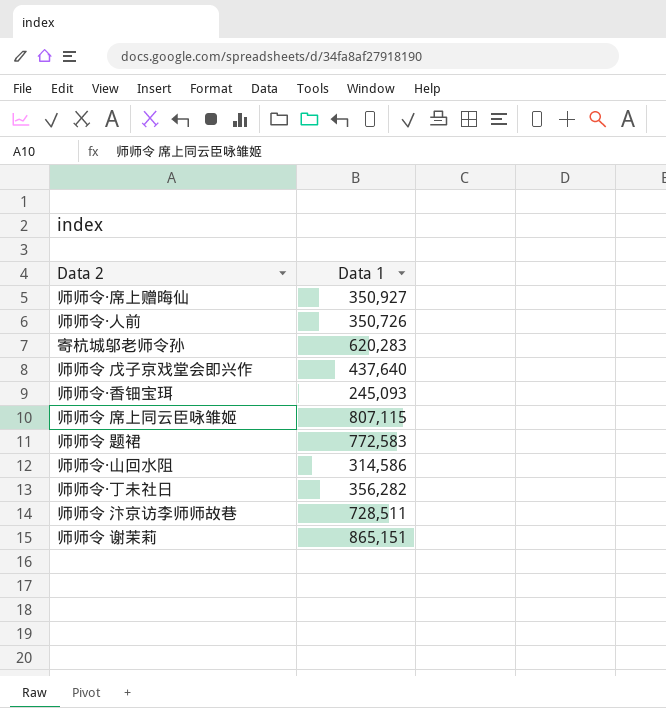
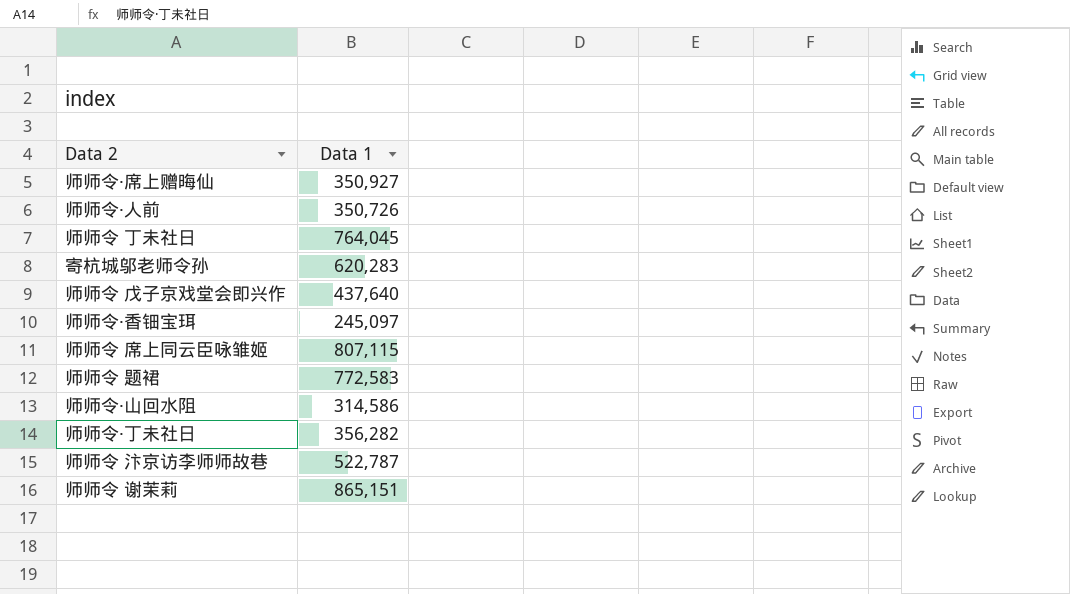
row 师师令 丁未社日: none -> 764,045
师师令·香钿宝珥 | Data 1: 245,093 -> 245,097
师师令 汴京访李师师故巷 | Data 1: 728,511 -> 522,787

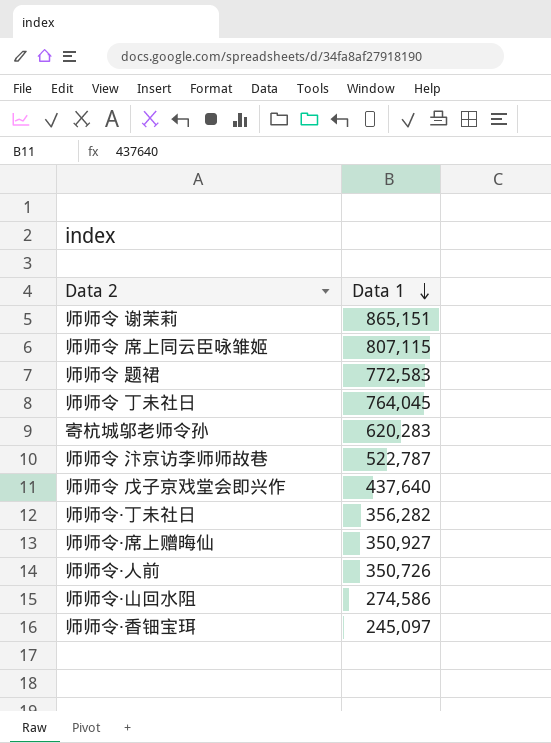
row order: none -> Data 1 descending
师师令·山回水阻 | Data 1: 314,586 -> 274,586

